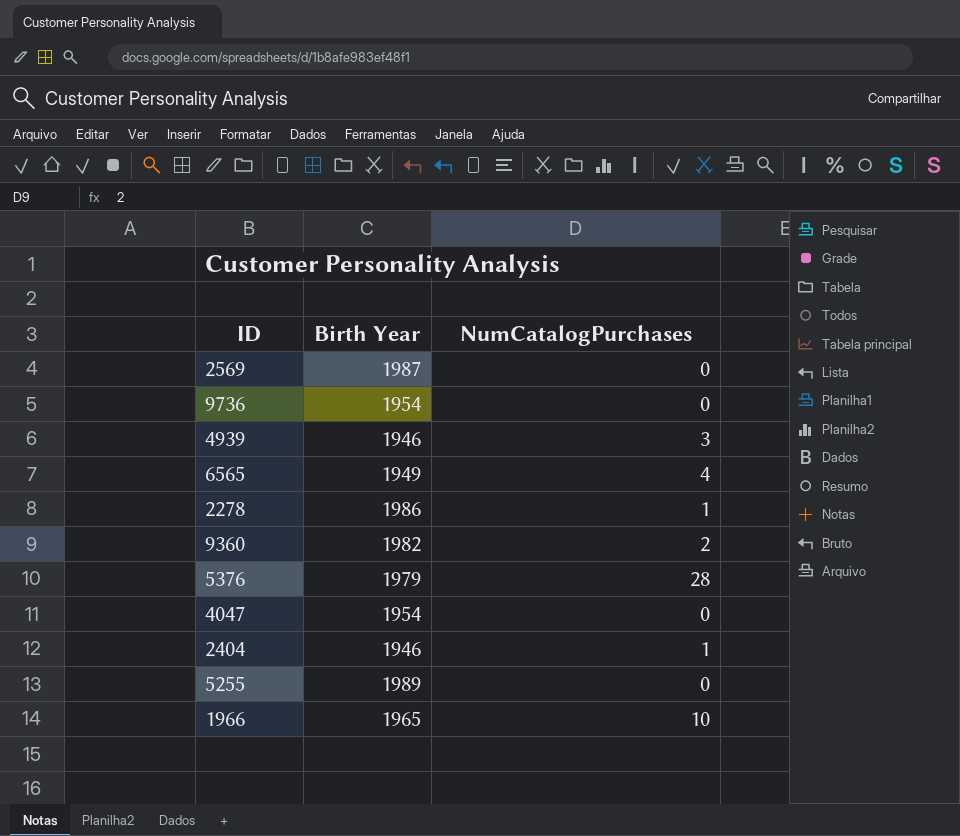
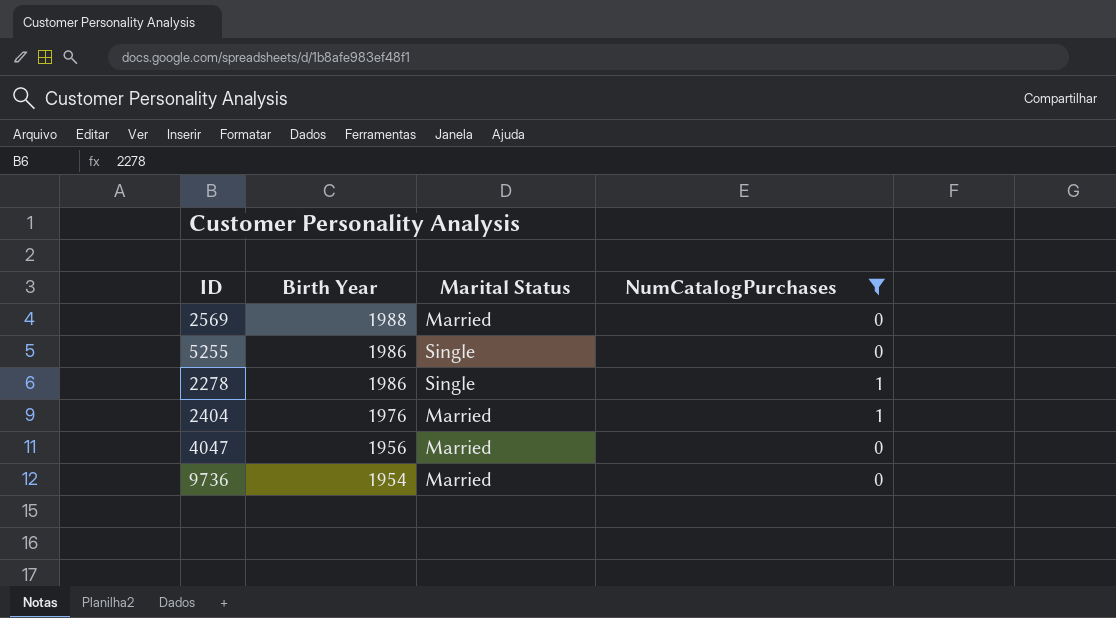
filter: none -> NumCatalogPurchases <= 1
row order: none -> Birth Year descending
column Marital Status | position: none -> 3
2569 | Birth Year: 1987 -> 1988
5255 | Birth Year: 1989 -> 1986
2404 | Birth Year: 1946 -> 1976
4047 | Birth Year: 1954 -> 1956

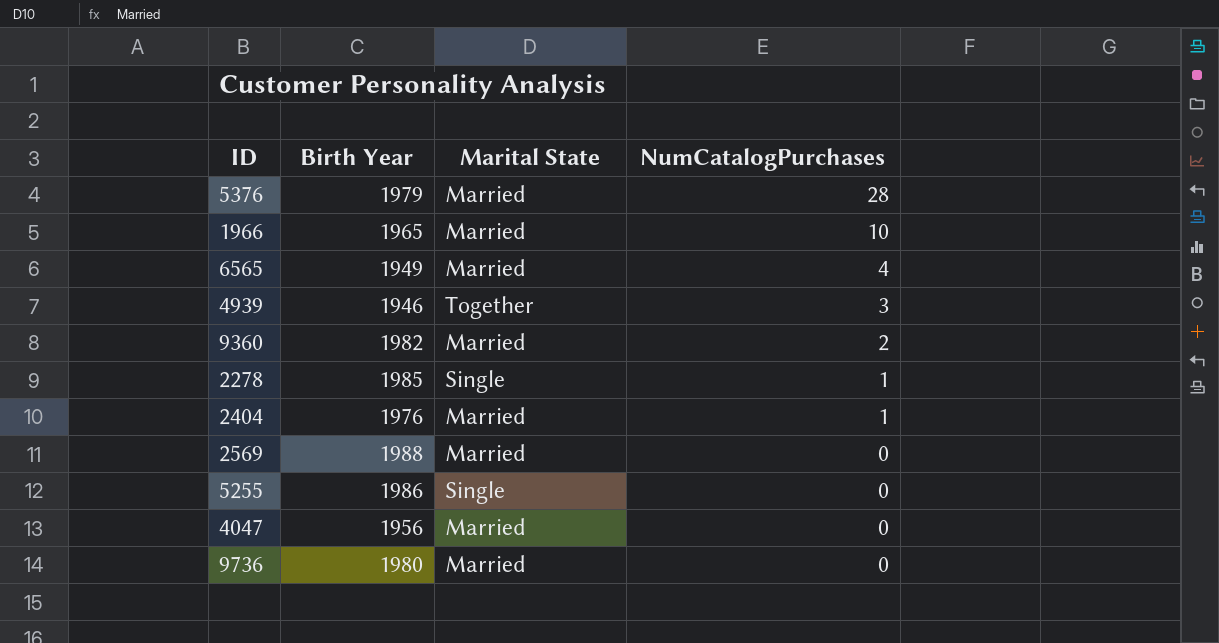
filter: NumCatalogPurchases <= 1 -> none
row order: Birth Year descending -> NumCatalogPurchases descending
column name: Marital Status -> Marital State
2278 | Birth Year: 1986 -> 1985
9736 | Birth Year: 1954 -> 1980

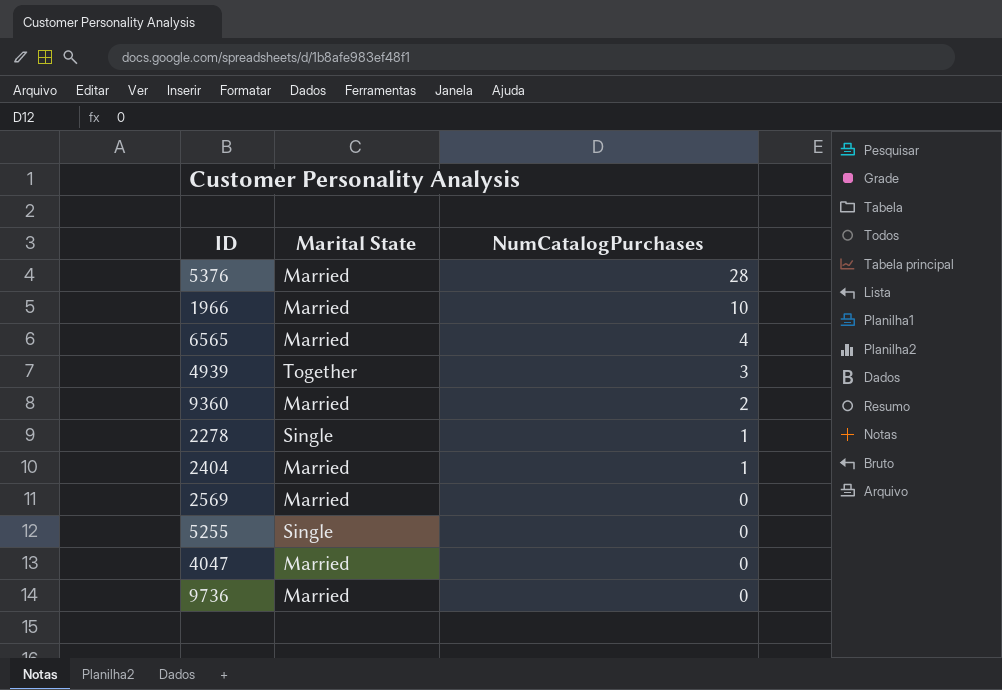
column Birth Year | position: 2 -> none

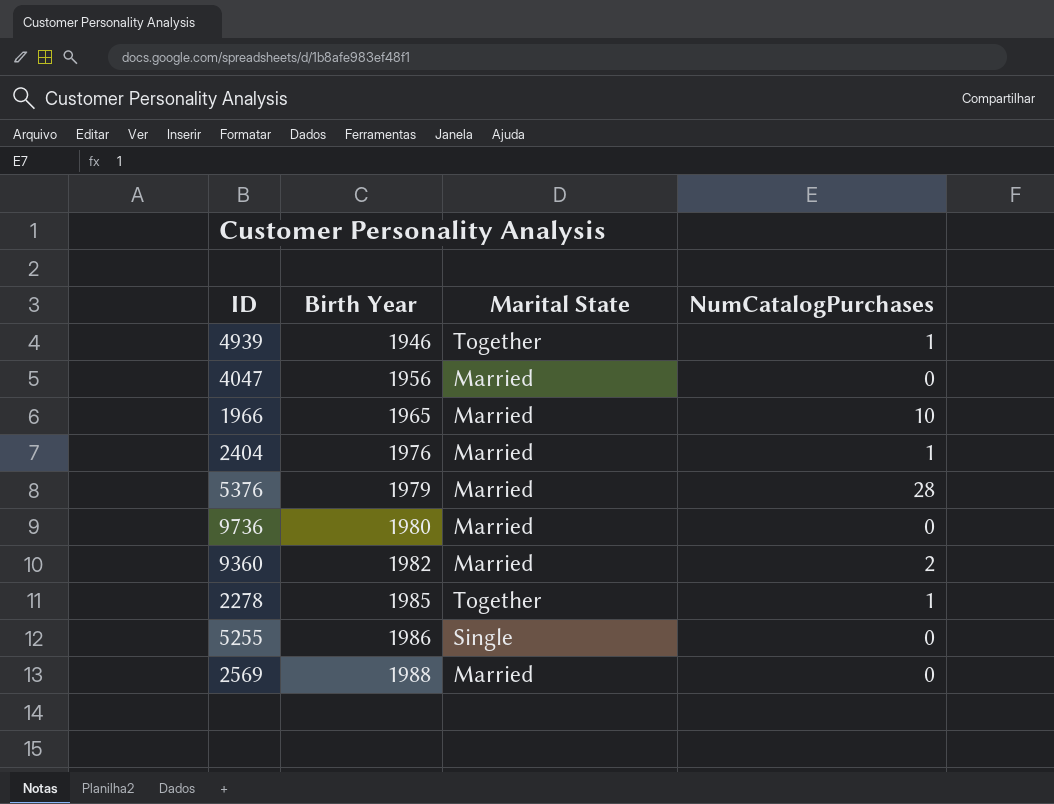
row order: NumCatalogPurchases descending -> Birth Year ascending
column Birth Year | position: none -> 2
row 6565: Married | 4 -> none
4939 | NumCatalogPurchases: 3 -> 1
2278 | Marital State: Single -> Together

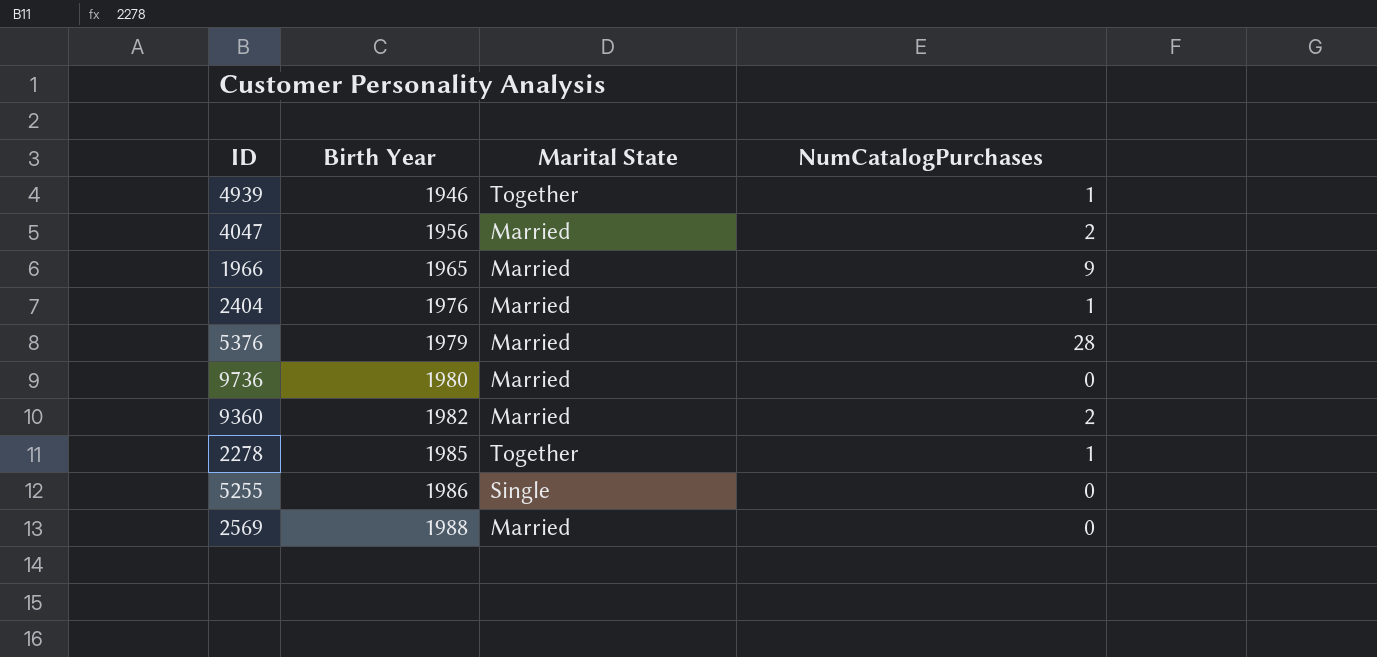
4047 | NumCatalogPurchases: 0 -> 2
1966 | NumCatalogPurchases: 10 -> 9

